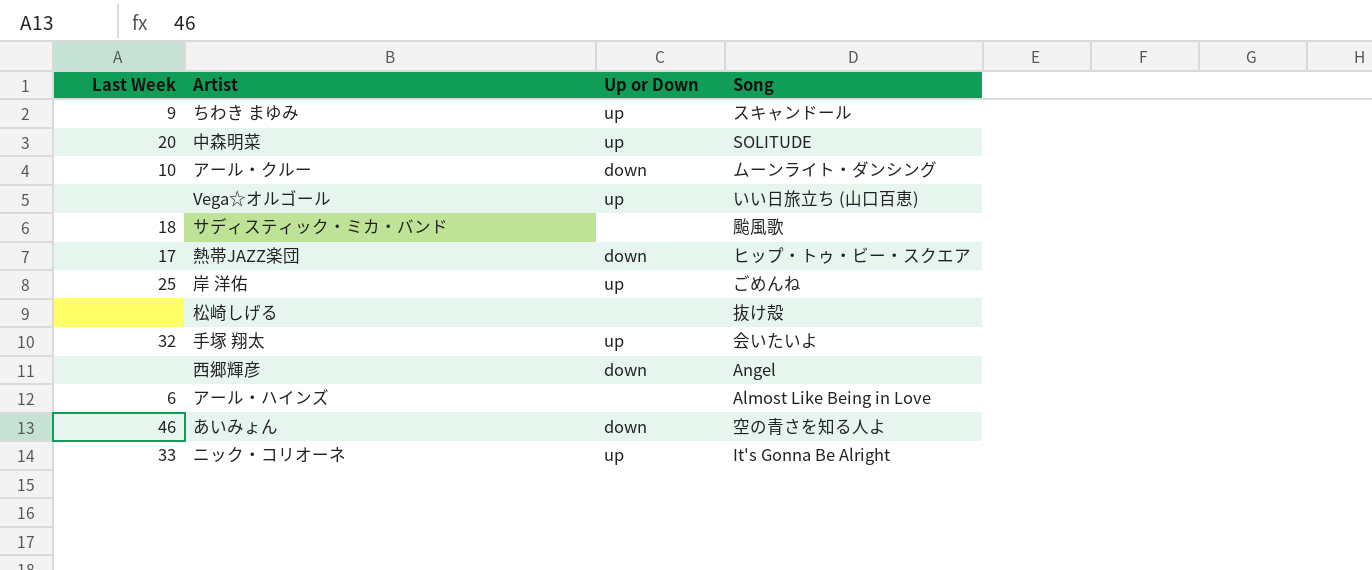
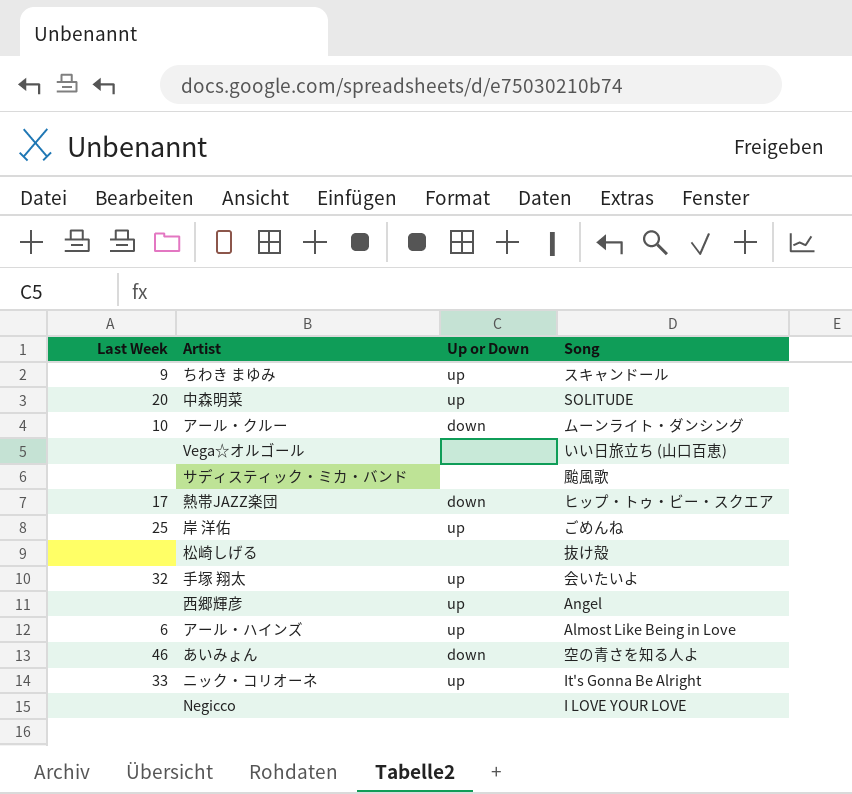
Vega☆オルゴール | Up or Down: up -> none
サディスティック・ミカ・バンド | Last Week: 18 -> none
西郷輝彦 | Up or Down: down -> up
アール・ハインズ | Up or Down: none -> up
row Negicco: none -> none | none | I LOVE YOUR LOVE

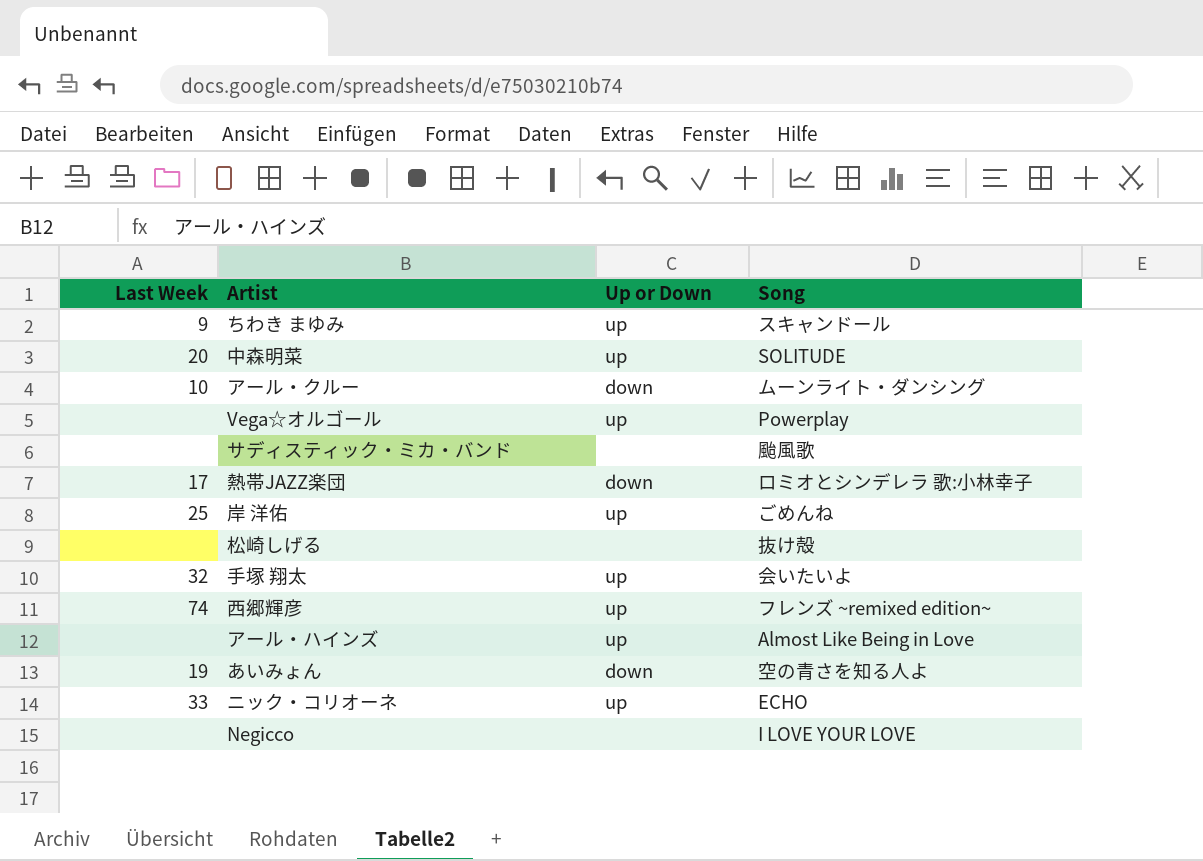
Vega☆オルゴール | Up or Down: none -> up
Vega☆オルゴール | Song: いい日旅立ち (山口百恵) -> Powerplay
熱帯JAZZ楽団 | Song: ヒップ・トゥ・ビー・スクエア -> ロミオとシンデレラ 歌:小林幸子
西郷輝彦 | Last Week: none -> 74
西郷輝彦 | Song: Angel -> フレンズ ~remixed edition~
アール・ハインズ | Last Week: 6 -> none
あいみょん | Last Week: 46 -> 19
ニック・コリオーネ | Song: It's Gonna Be Alright -> ECHO

